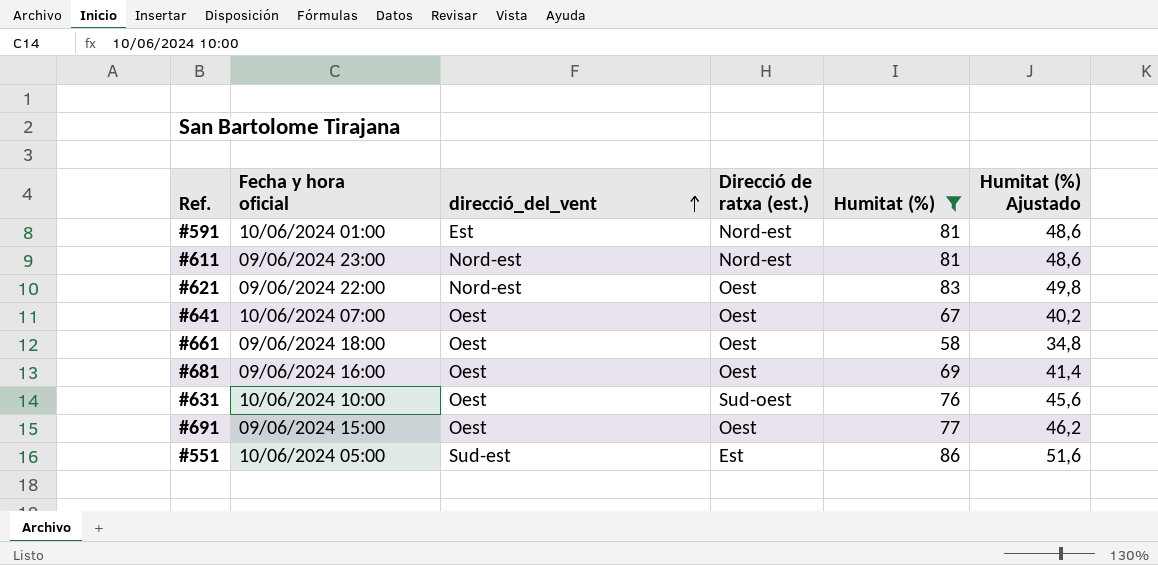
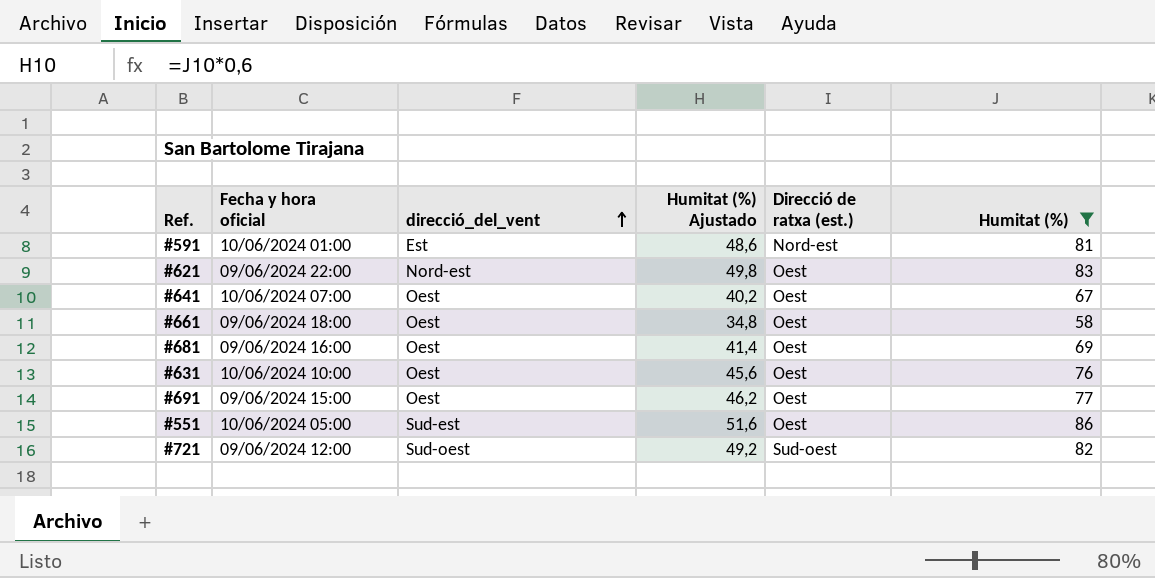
column Humitat (%) Ajustado | position: 6 -> 4
row #611: 09/06/2024 23:00 | Nord-est | Nord-est | 81 | 48,6 -> none
#631 | Direcció de ratxa (est.): Sud-oest -> Oest
#551 | Direcció de ratxa (est.): Est -> Oest
row #721: none -> 09/06/2024 12:00 | Sud-oest | 49,2 | Sud-oest | 82

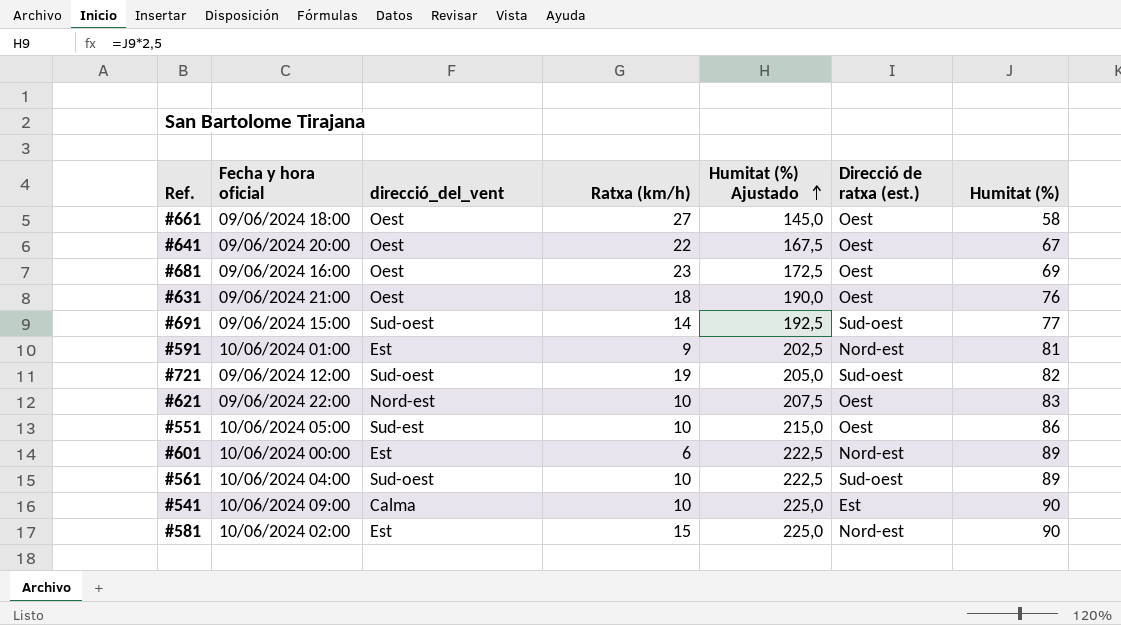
filter: Humitat (%) <= 86 -> none
row order: direcció_del_vent ascending -> Humitat (%) Ajustado ascending
column Ratxa (km/h) | position: none -> 4
column Humitat (%) Ajustado | formula: [Humitat (%)] * 0,6 -> [Humitat (%)] * 2,5
#641 | Fecha y hora oficial: 10/06/2024 07:00 -> 09/06/2024 20:00
#631 | Fecha y hora oficial: 10/06/2024 10:00 -> 09/06/2024 21:00
#691 | direcció_del_vent: Oest -> Sud-oest
#691 | Direcció de ratxa (est.): Oest -> Sud-oest

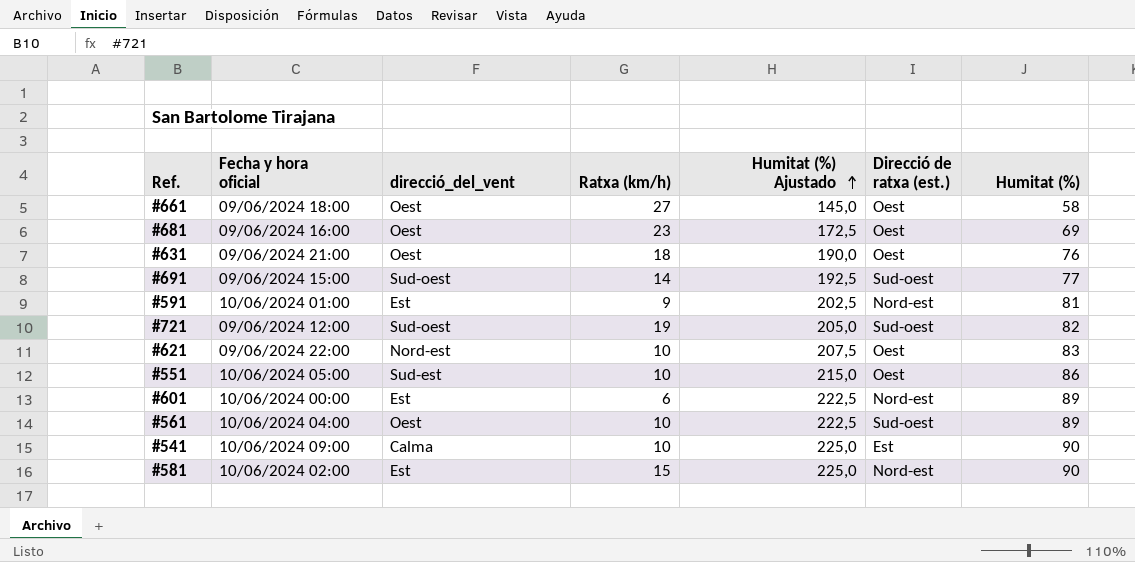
row #641: 09/06/2024 20:00 | Oest | 22 | 167,5 | Oest | 67 -> none
#561 | direcció_del_vent: Sud-oest -> Oest

